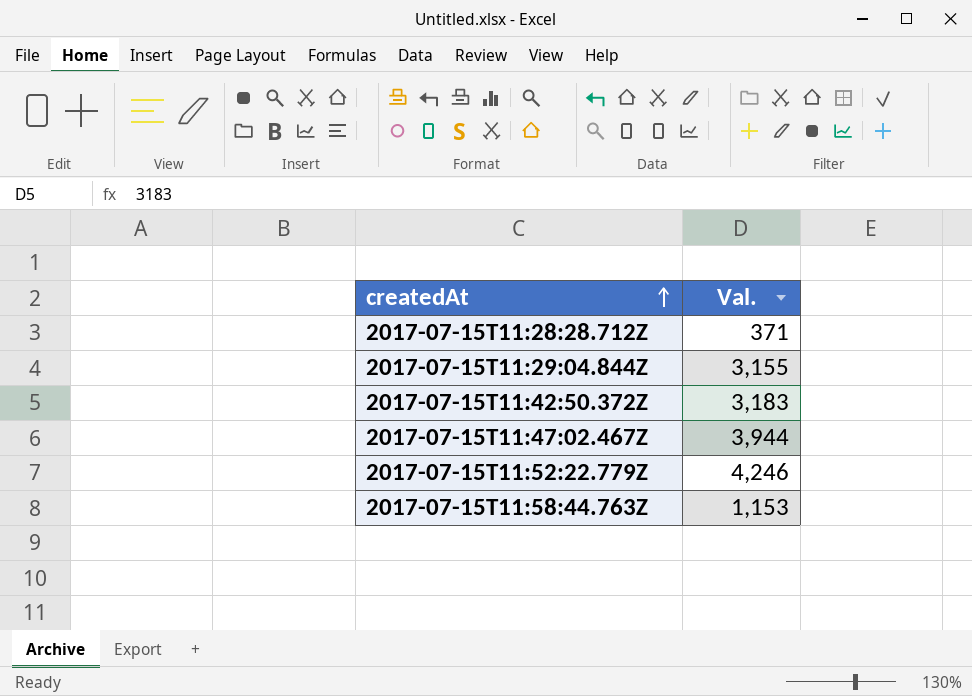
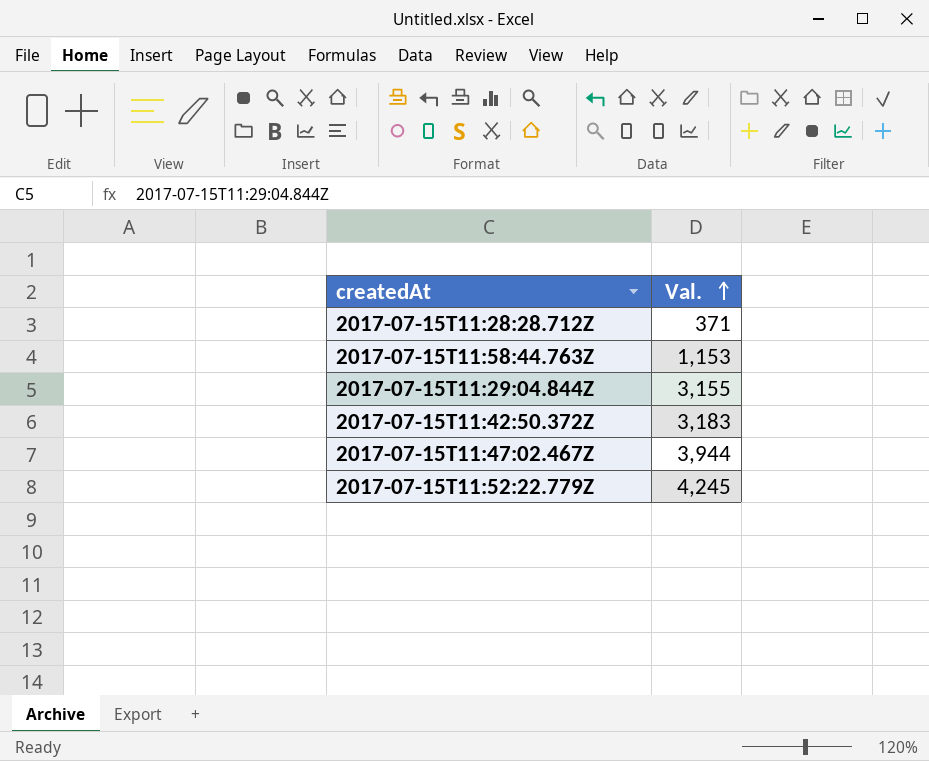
row order: createdAt ascending -> Val. ascending
2017-07-15T11:52:22.779Z | Val.: 4,246 -> 4,245

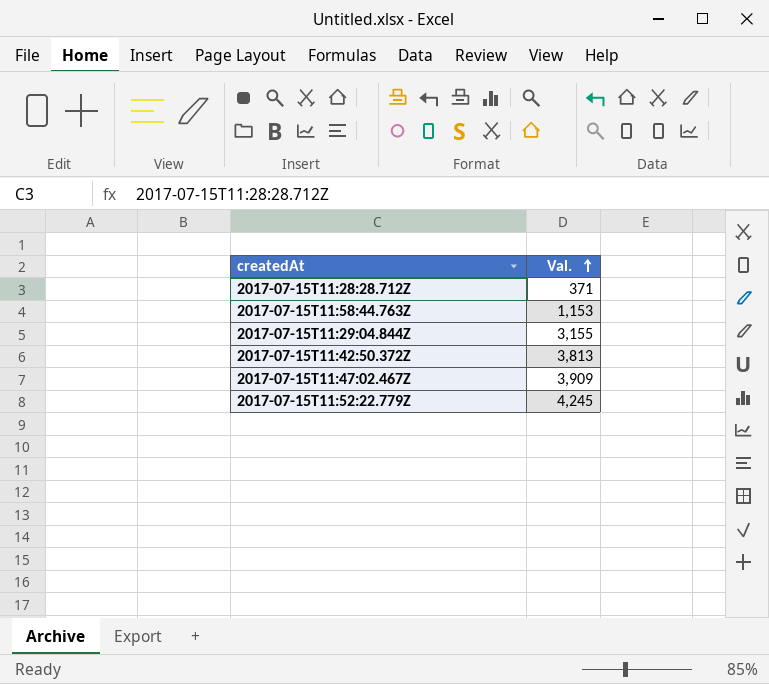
2017-07-15T11:42:50.372Z | Val.: 3,183 -> 3,813
2017-07-15T11:47:02.467Z | Val.: 3,944 -> 3,909

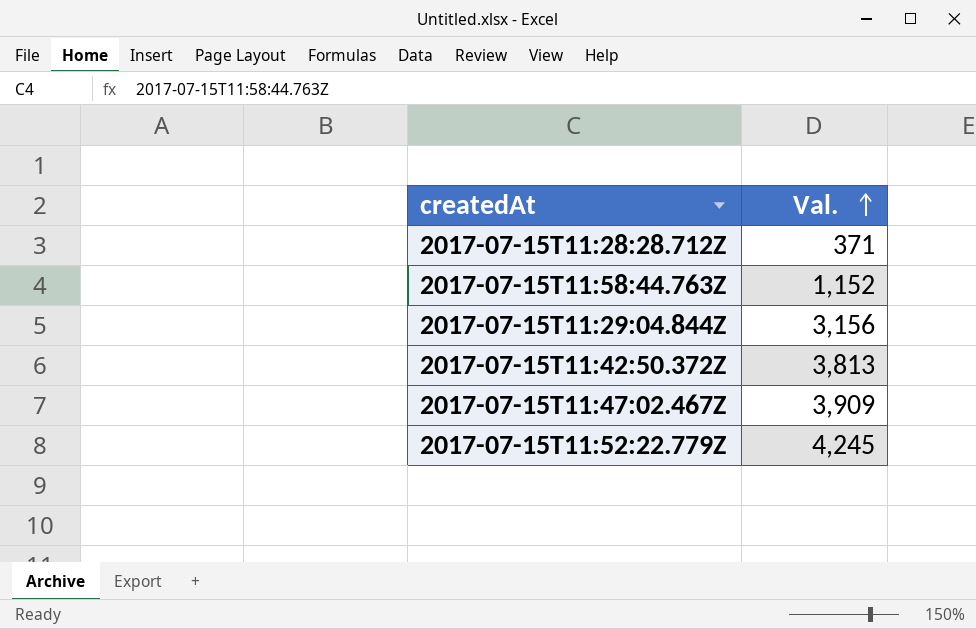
2017-07-15T11:58:44.763Z | Val.: 1,153 -> 1,152
2017-07-15T11:29:04.844Z | Val.: 3,155 -> 3,156

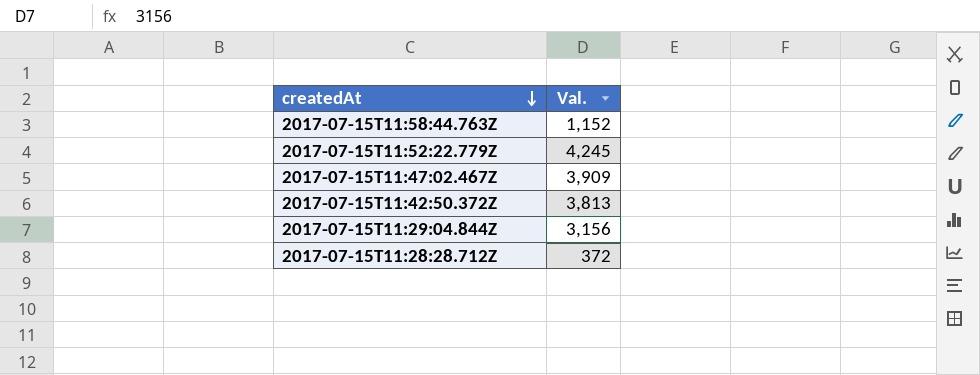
row order: Val. ascending -> createdAt descending
2017-07-15T11:28:28.712Z | Val.: 371 -> 372

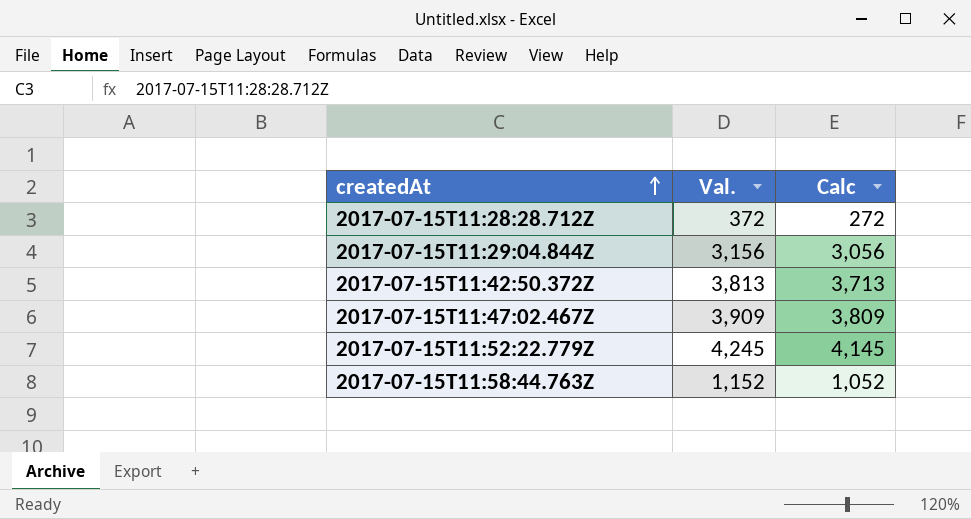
row order: createdAt descending -> createdAt ascending
column Calc | formula: none -> [Val.] - 100

